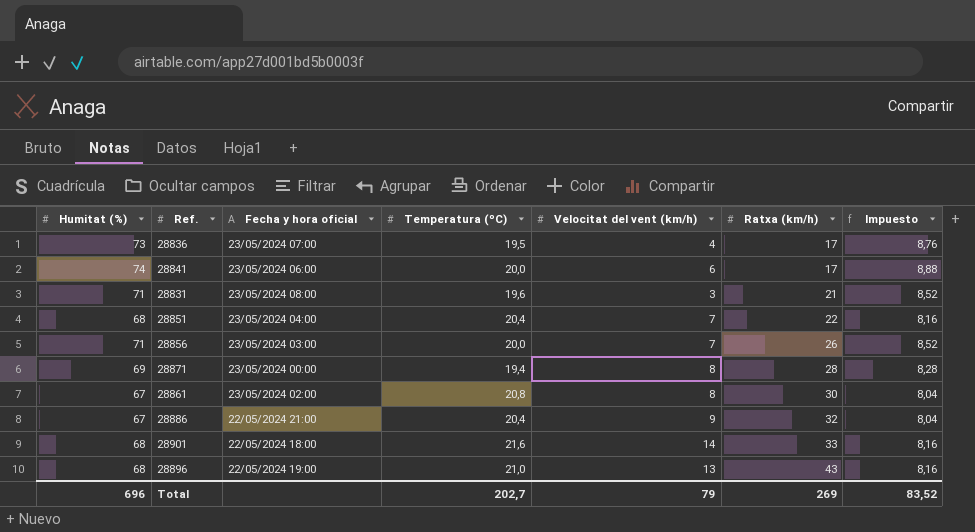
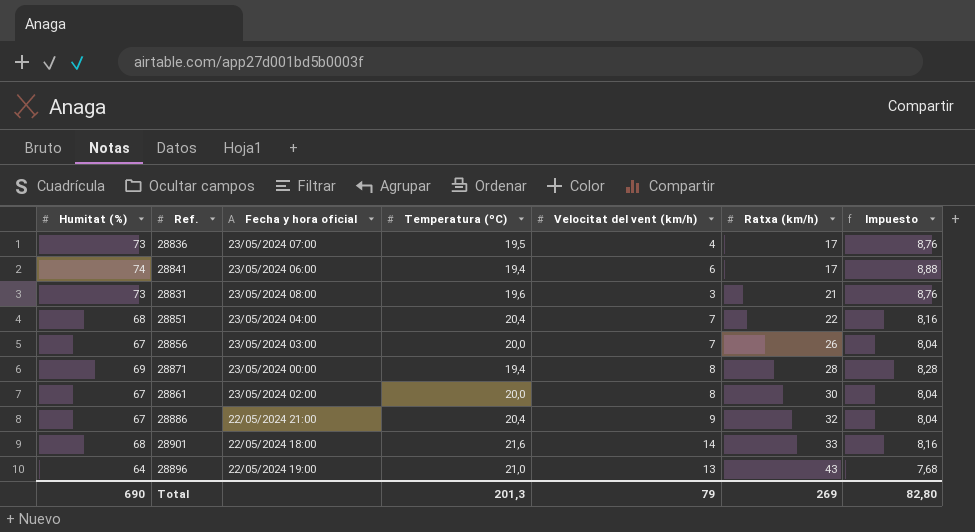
28841 | Temperatura (ºC): 20,0 -> 19,4
28831 | Humitat (%): 71 -> 73
28831 | Impuesto: 8,52 -> 8,76
28856 | Humitat (%): 71 -> 67
28856 | Impuesto: 8,52 -> 8,04
28861 | Temperatura (ºC): 20,8 -> 20,0
28896 | Humitat (%): 68 -> 64
28896 | Impuesto: 8,16 -> 7,68
Total | Humitat (%): 696 -> 690
Total | Temperatura (ºC): 202,7 -> 201,3
Total | Impuesto: 83,52 -> 82,80

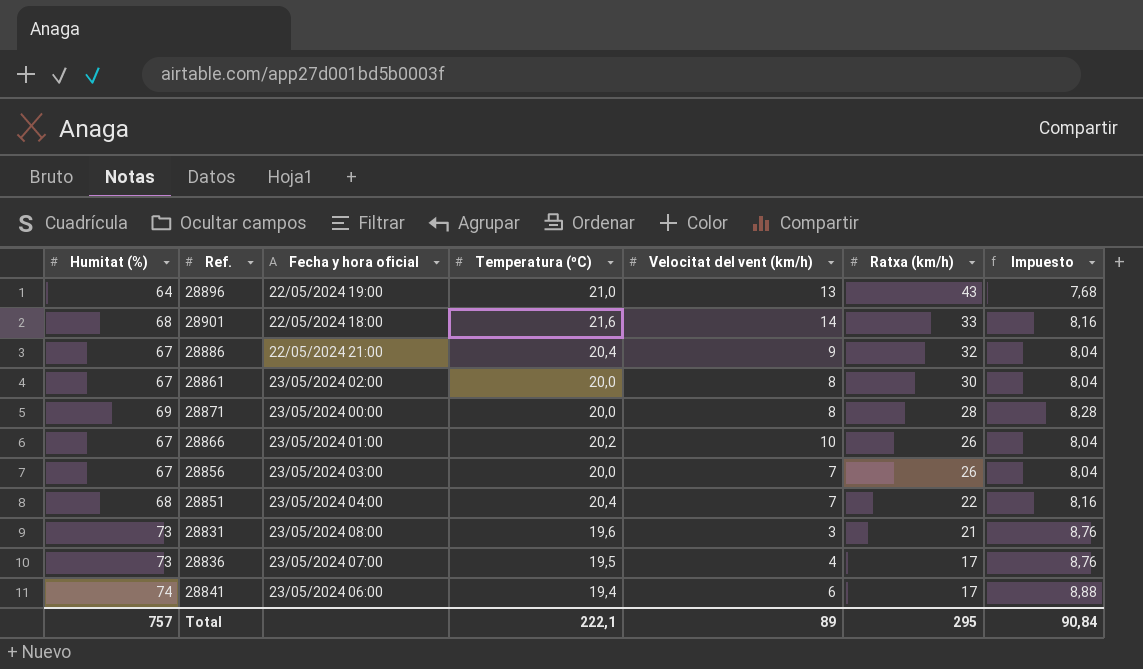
row order: Ratxa (km/h) ascending -> Ratxa (km/h) descending
28871 | Temperatura (ºC): 19,4 -> 20,0
row 28866: none -> 67 | 23/05/2024 01:00 | 20,2 | 10 | 26 | 8,04
Total | Humitat (%): 690 -> 757
Total | Temperatura (ºC): 201,3 -> 222,1
Total | Velocitat del vent (km/h): 79 -> 89
Total | Ratxa (km/h): 269 -> 295
Total | Impuesto: 82,80 -> 90,84

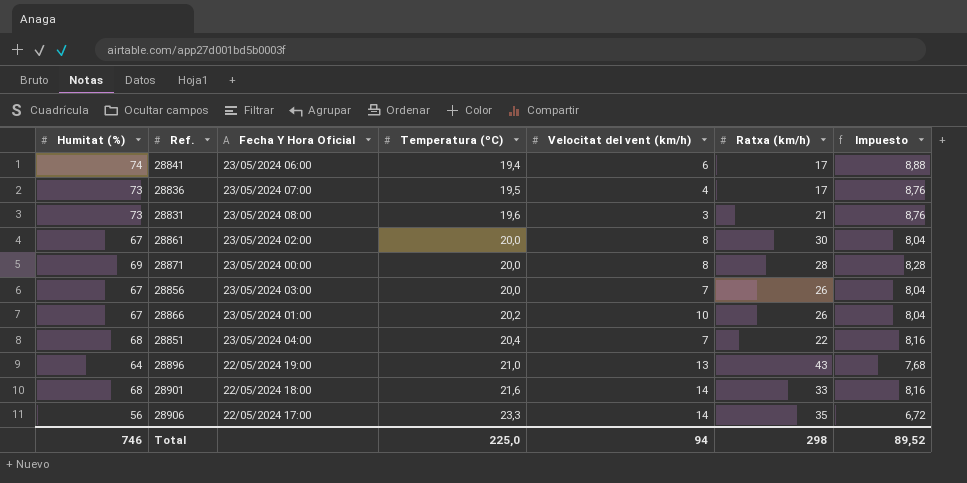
row order: Ratxa (km/h) descending -> Temperatura (ºC) ascending
column name: Fecha y hora oficial -> Fecha Y Hora Oficial
row 28886: 67 | 22/05/2024 21:00 | 20,4 | 9 | 32 | 8,04 -> none
row 28906: none -> 56 | 22/05/2024 17:00 | 23,3 | 14 | 35 | 6,72
Total | Humitat (%): 757 -> 746
Total | Temperatura (ºC): 222,1 -> 225,0
Total | Velocitat del vent (km/h): 89 -> 94
Total | Ratxa (km/h): 295 -> 298
Total | Impuesto: 90,84 -> 89,52

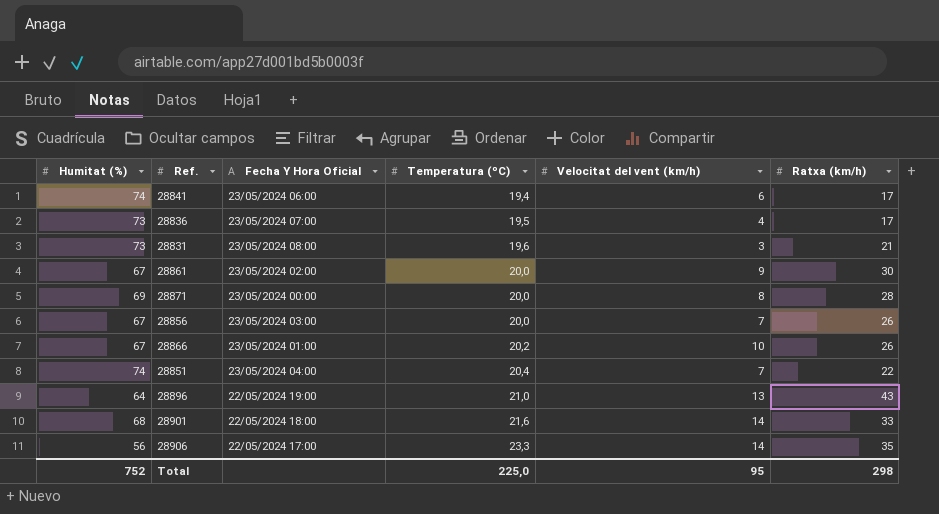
column Impuesto | formula: [Humitat (%)] * 0,12 -> none
28861 | Velocitat del vent (km/h): 8 -> 9
28851 | Humitat (%): 68 -> 74
Total | Humitat (%): 746 -> 752
Total | Velocitat del vent (km/h): 94 -> 95

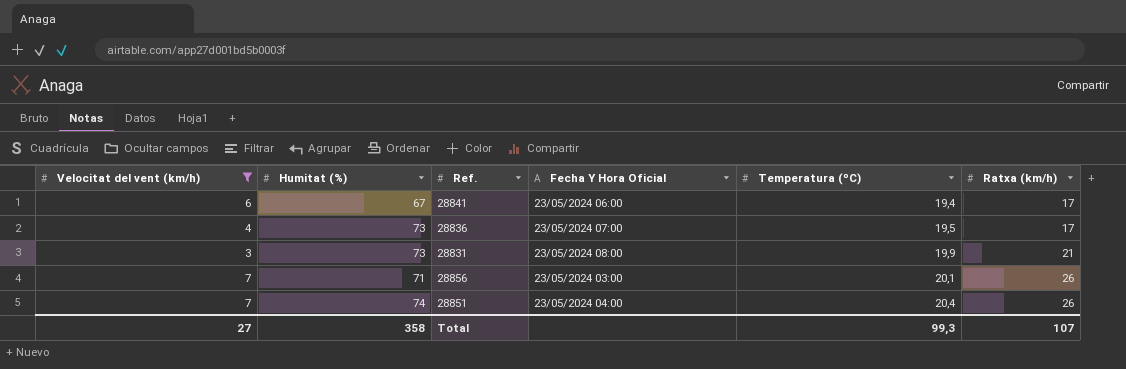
filter: none -> Velocitat del vent (km/h) <= 7
column Velocitat del vent (km/h) | position: 5 -> 1
28841 | Humitat (%): 74 -> 67
28831 | Temperatura (ºC): 19,6 -> 19,9
28856 | Humitat (%): 67 -> 71
28856 | Temperatura (ºC): 20,0 -> 20,1
28851 | Ratxa (km/h): 22 -> 26
Total | Velocitat del vent (km/h): 95 -> 27
Total | Humitat (%): 752 -> 358
Total | Temperatura (ºC): 225,0 -> 99,3
Total | Ratxa (km/h): 298 -> 107

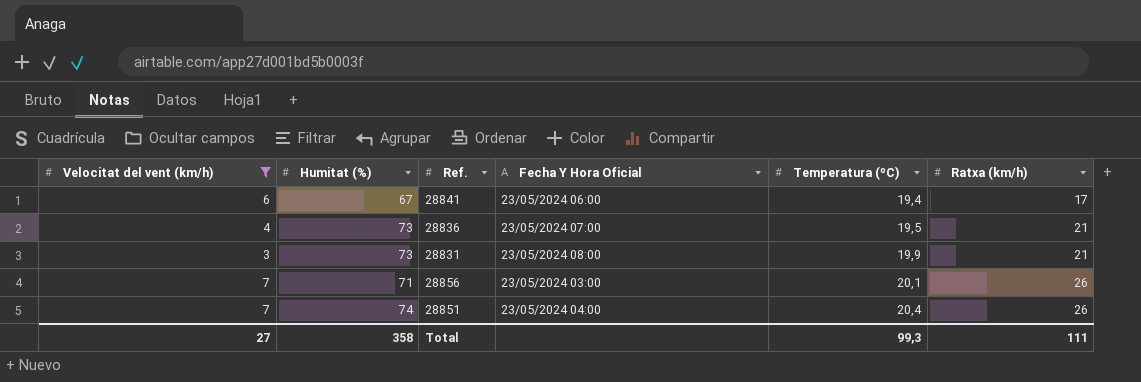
28836 | Ratxa (km/h): 17 -> 21
Total | Ratxa (km/h): 107 -> 111

